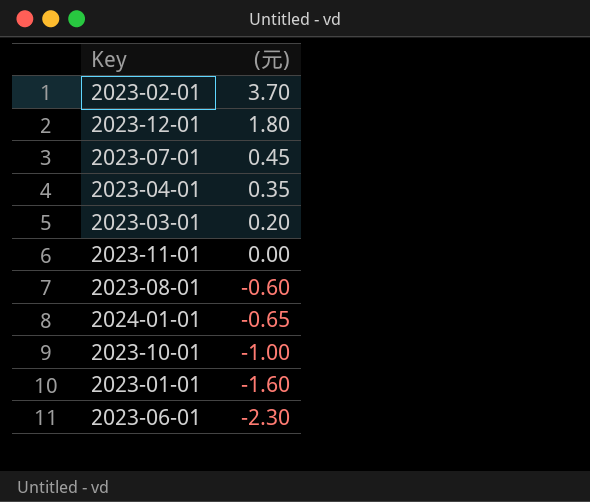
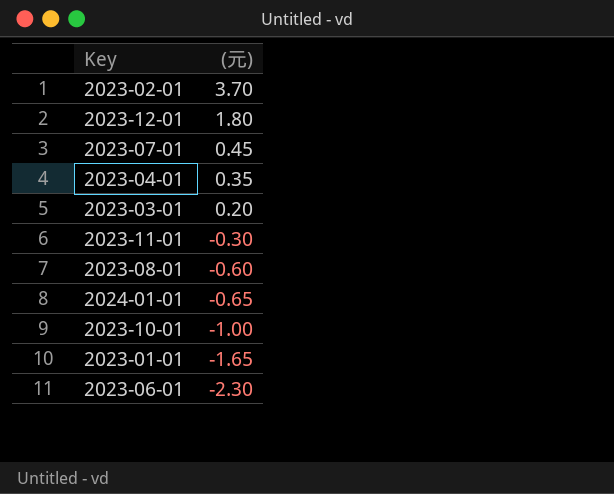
2023-11-01 | (元): 0.00 -> -0.30
2023-01-01 | (元): -1.60 -> -1.65

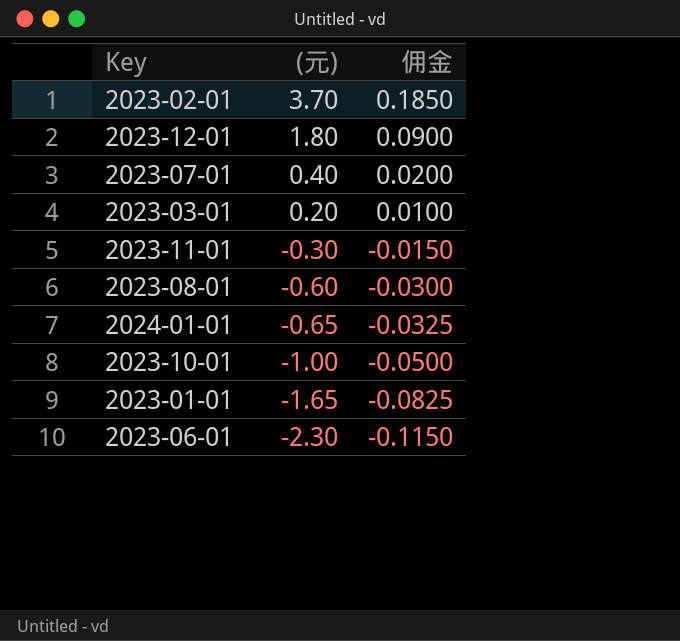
column 佣金 | formula: none -> [(元)] * 0.05
row 2023-04-01: 0.35 -> none
2023-07-01 | (元): 0.45 -> 0.40

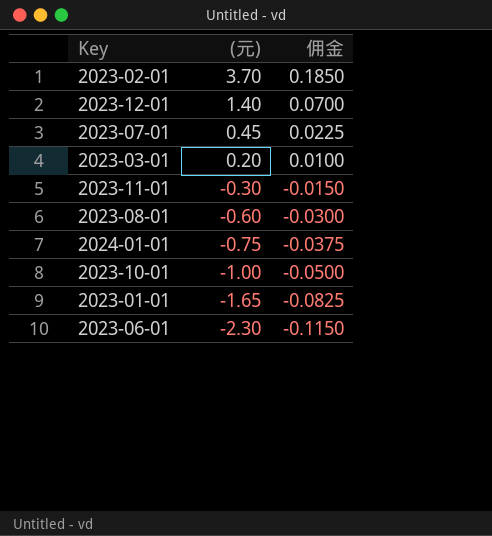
2023-12-01 | (元): 1.80 -> 1.40
2023-12-01 | 佣金: 0.0900 -> 0.0700
2023-07-01 | (元): 0.40 -> 0.45
2023-07-01 | 佣金: 0.0200 -> 0.0225
2024-01-01 | (元): -0.65 -> -0.75
2024-01-01 | 佣金: -0.0325 -> -0.0375

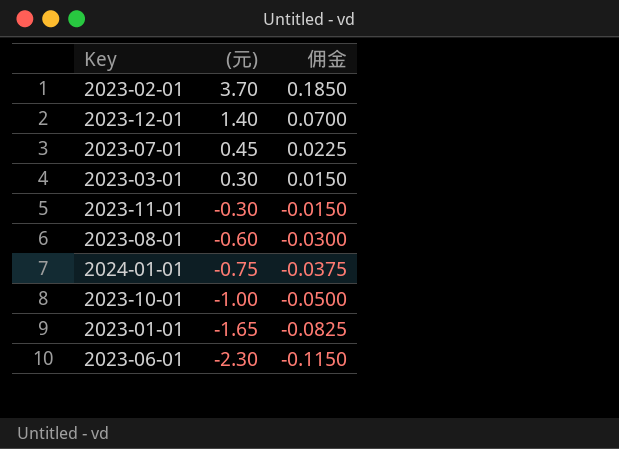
2023-03-01 | (元): 0.20 -> 0.30
2023-03-01 | 佣金: 0.0100 -> 0.0150

